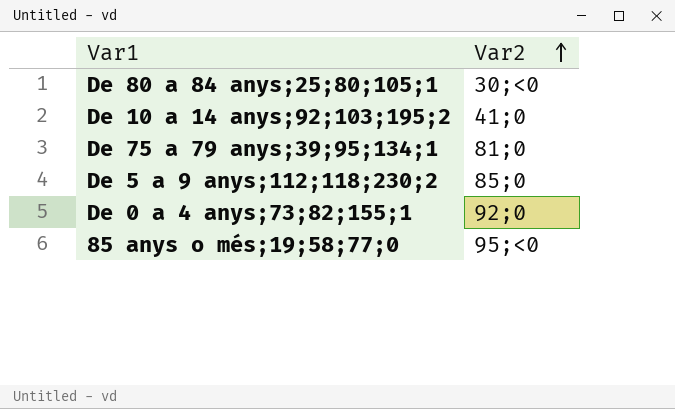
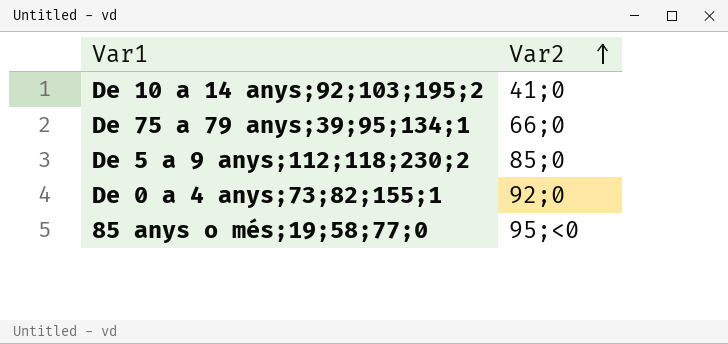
row De 80 a 84 anys;25;80;105;1: 30;<0 -> none
De 75 a 79 anys;39;95;134;1 | Var2: 81;0 -> 66;0

